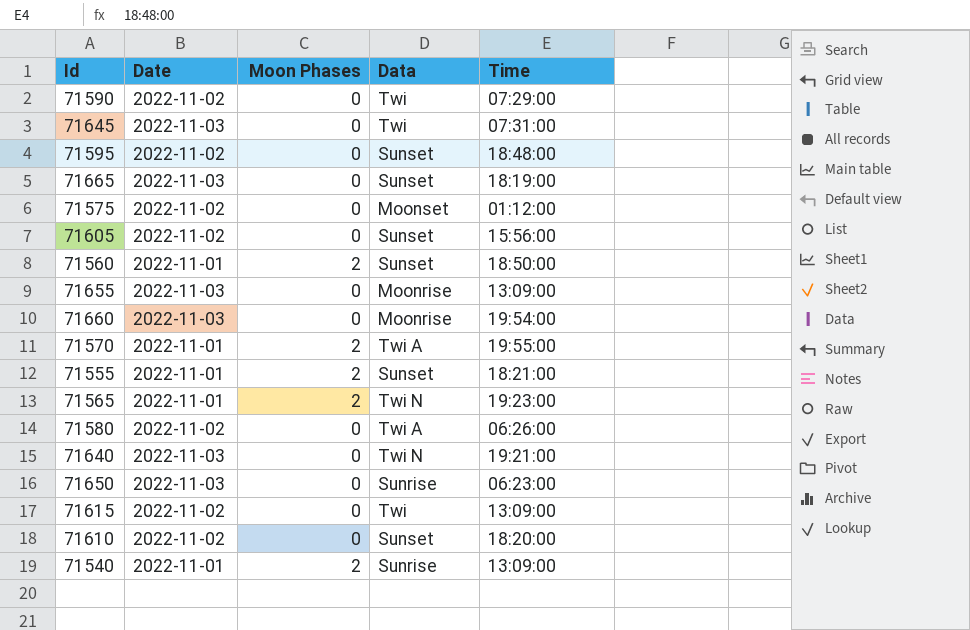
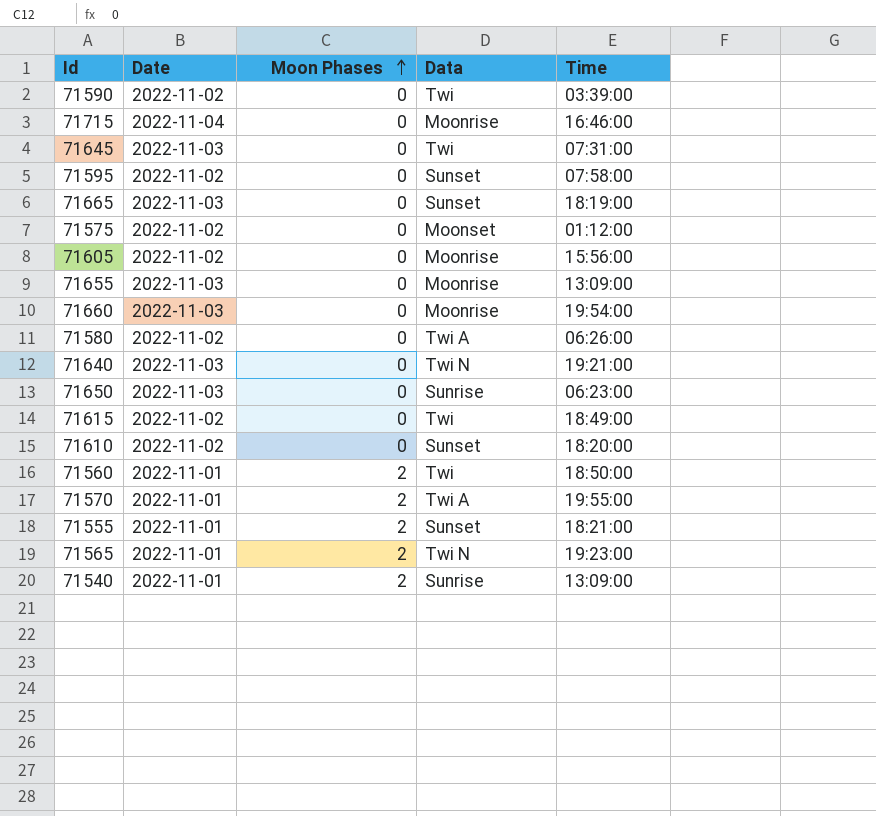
row order: none -> Moon Phases ascending
71590 | Time: 07:29:00 -> 03:39:00
row 71715: none -> 2022-11-04 | 0 | Moonrise | 16:46:00
71595 | Time: 18:48:00 -> 07:58:00
71605 | Data: Sunset -> Moonrise
71615 | Time: 13:09:00 -> 18:49:00
71560 | Data: Sunset -> Twi

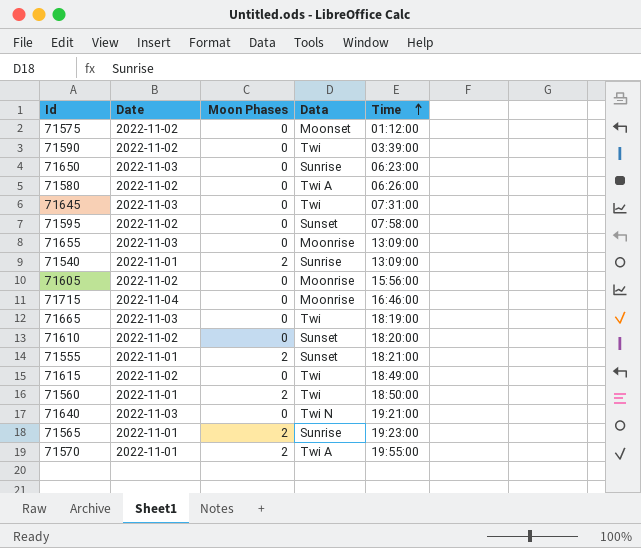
row order: Moon Phases ascending -> Time ascending
row 71660: 2022-11-03 | 0 | Moonrise | 19:54:00 -> none
71665 | Data: Sunset -> Twi
71565 | Data: Twi N -> Sunrise

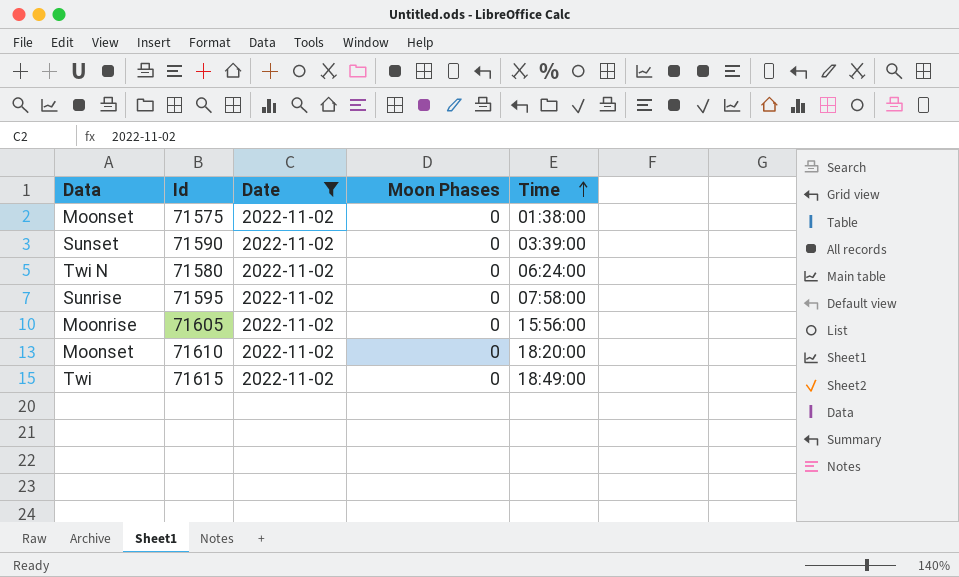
filter: none -> Date = 2022-11-02
column Data | position: 4 -> 1
71575 | Time: 01:12:00 -> 01:38:00
71590 | Data: Twi -> Sunset
71580 | Data: Twi A -> Twi N
71580 | Time: 06:26:00 -> 06:24:00
71595 | Data: Sunset -> Sunrise
71610 | Data: Sunset -> Moonset

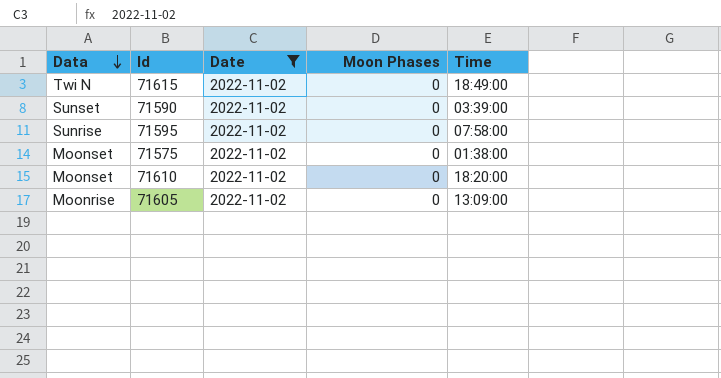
row order: Time ascending -> Data descending
row 71580: Twi N | 2022-11-02 | 0 | 06:24:00 -> none
71615 | Data: Twi -> Twi N
71605 | Time: 15:56:00 -> 13:09:00

